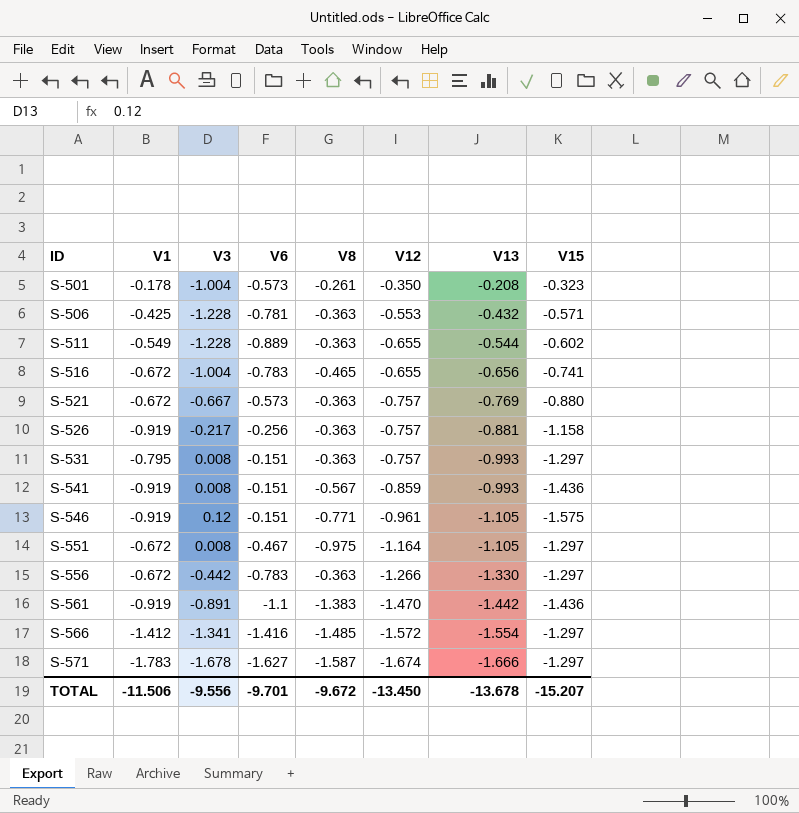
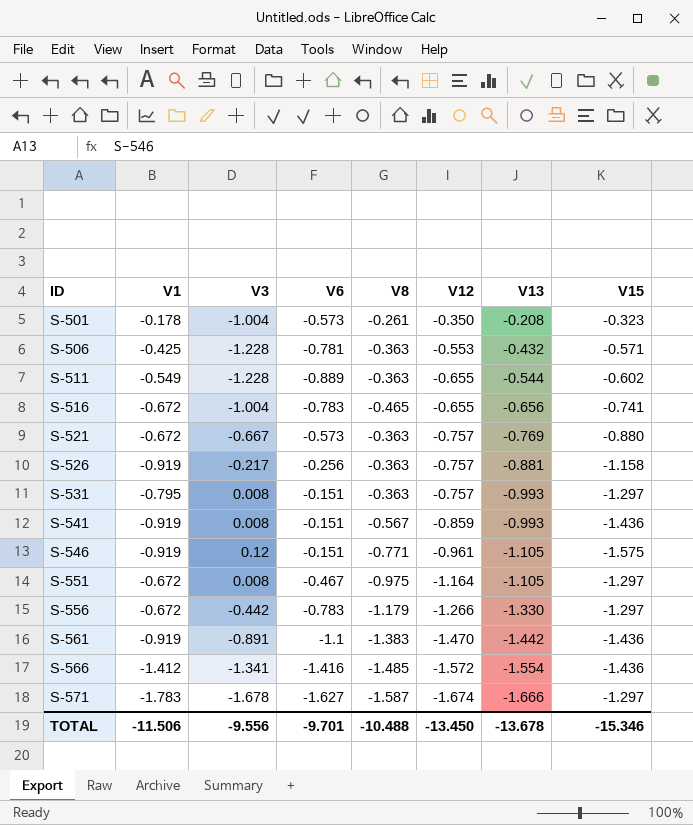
S-556 | V8: -0.363 -> -1.179
S-566 | V15: -1.297 -> -1.436
TOTAL | V8: -9.672 -> -10.488
TOTAL | V15: -15.207 -> -15.346

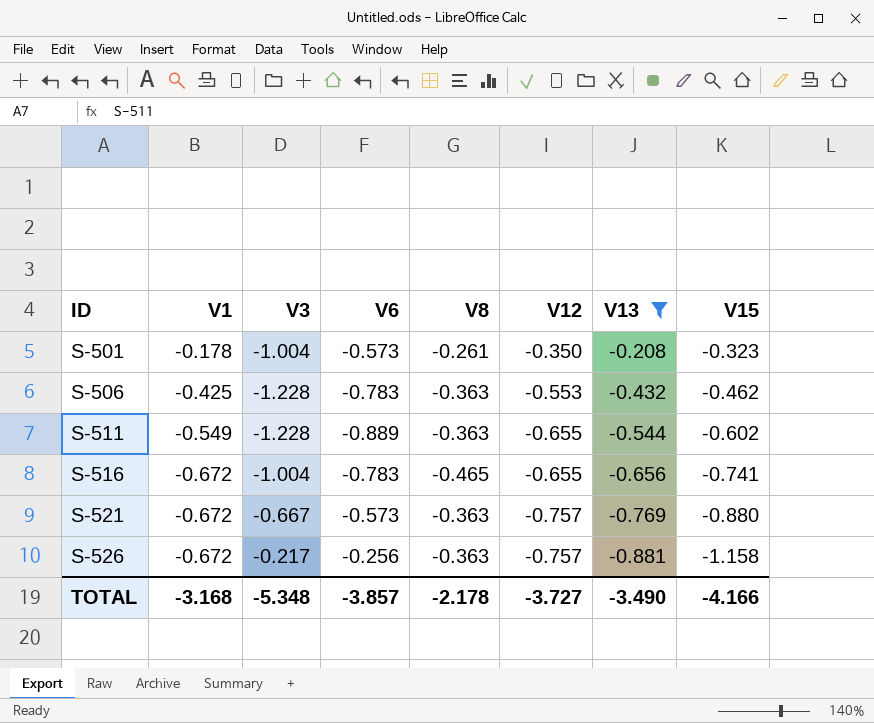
filter: none -> V13 >= -0.881
S-506 | V6: -0.781 -> -0.783
S-506 | V15: -0.571 -> -0.462
S-526 | V1: -0.919 -> -0.672
TOTAL | V1: -11.506 -> -3.168
TOTAL | V3: -9.556 -> -5.348
TOTAL | V6: -9.701 -> -3.857
TOTAL | V8: -10.488 -> -2.178
TOTAL | V12: -13.450 -> -3.727
TOTAL | V13: -13.678 -> -3.490
TOTAL | V15: -15.346 -> -4.166

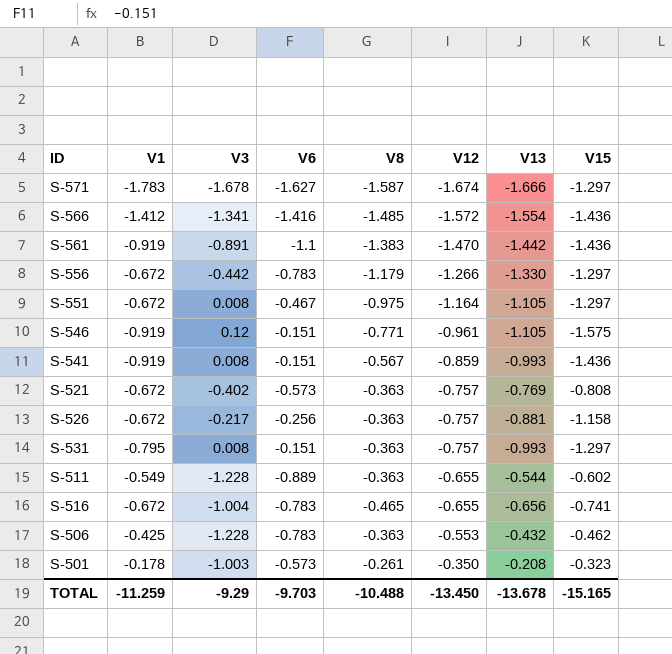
filter: V13 >= -0.881 -> none
row order: ID ascending -> V12 ascending
S-521 | V3: -0.667 -> -0.402
S-521 | V15: -0.880 -> -0.808
S-501 | V3: -1.004 -> -1.003
TOTAL | V1: -3.168 -> -11.259
TOTAL | V3: -5.348 -> -9.29
TOTAL | V6: -3.857 -> -9.703
TOTAL | V8: -2.178 -> -10.488
TOTAL | V12: -3.727 -> -13.450
TOTAL | V13: -3.490 -> -13.678
TOTAL | V15: -4.166 -> -15.165

